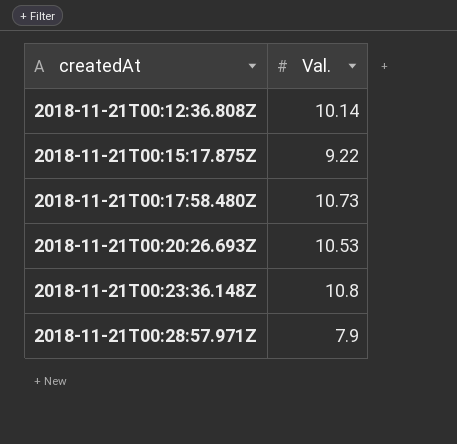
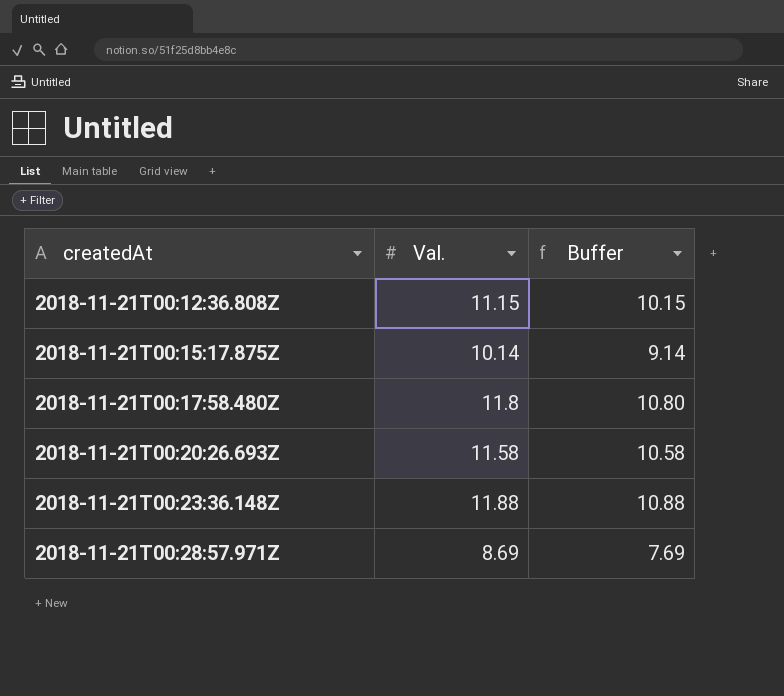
column Buffer | formula: none -> [Val.] - 1
2018-11-21T00:12:36.808Z | Val.: 10.14 -> 11.15
2018-11-21T00:15:17.875Z | Val.: 9.22 -> 10.14
2018-11-21T00:17:58.480Z | Val.: 10.73 -> 11.8
2018-11-21T00:20:26.693Z | Val.: 10.53 -> 11.58
2018-11-21T00:23:36.148Z | Val.: 10.8 -> 11.88
2018-11-21T00:28:57.971Z | Val.: 7.9 -> 8.69

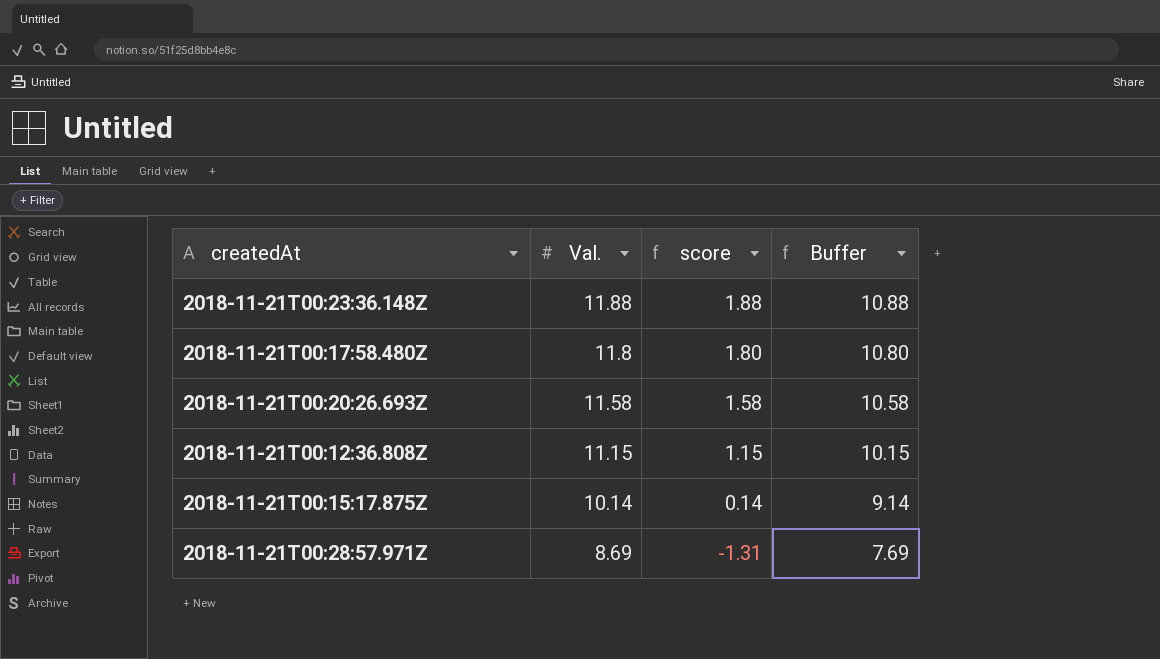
row order: createdAt ascending -> Val. descending
column score | formula: none -> [Val.] - 10

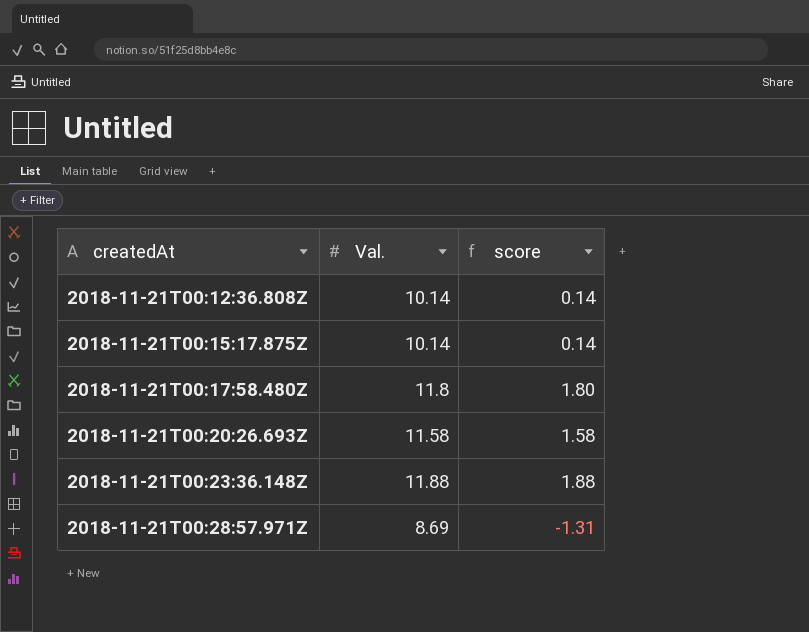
row order: Val. descending -> createdAt ascending
column Buffer | formula: [Val.] - 1 -> none
2018-11-21T00:12:36.808Z | Val.: 11.15 -> 10.14
2018-11-21T00:12:36.808Z | score: 1.15 -> 0.14

